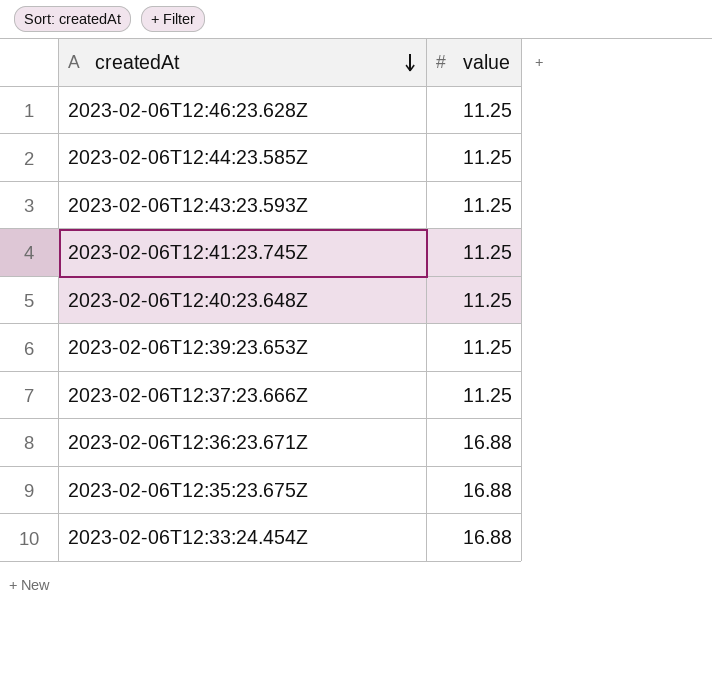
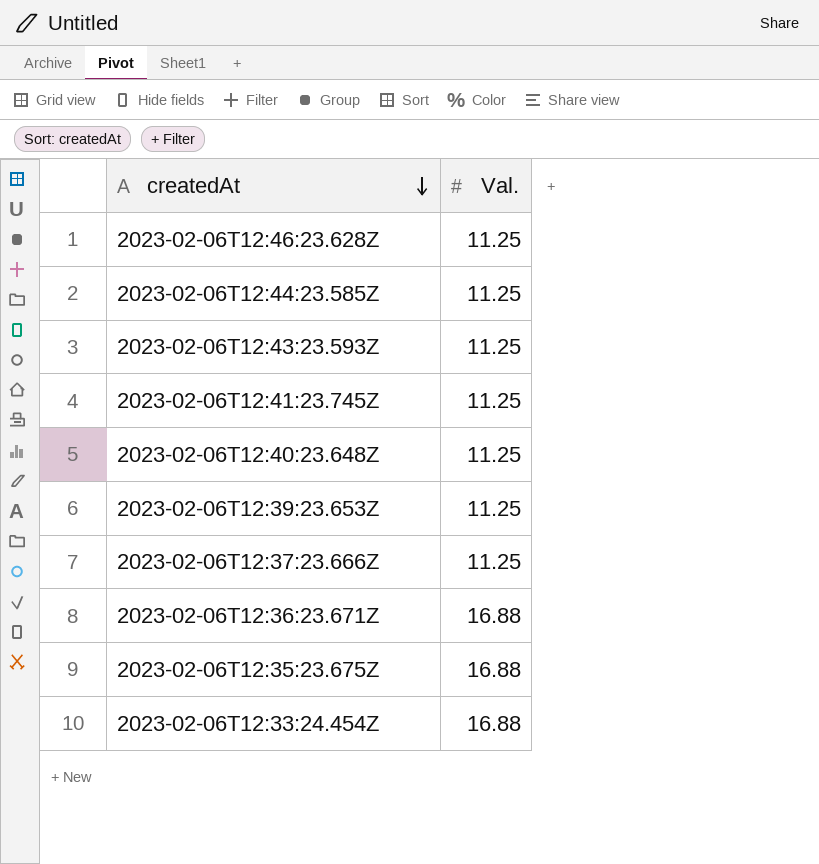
column name: value -> Val.

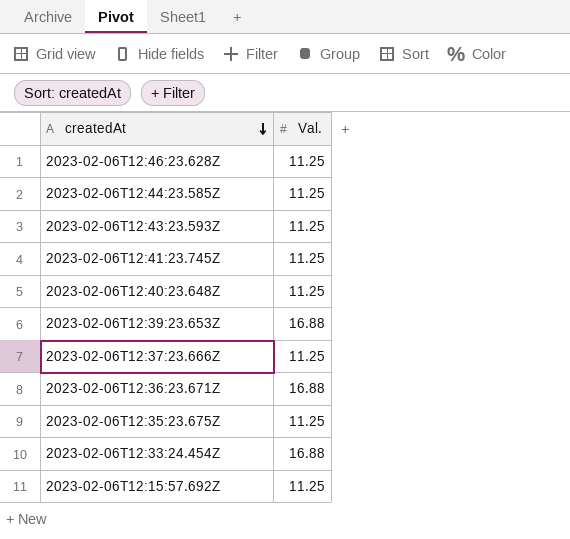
2023-02-06T12:39:23.653Z | Val.: 11.25 -> 16.88
2023-02-06T12:35:23.675Z | Val.: 16.88 -> 11.25
row 2023-02-06T12:15:57.692Z: none -> 11.25

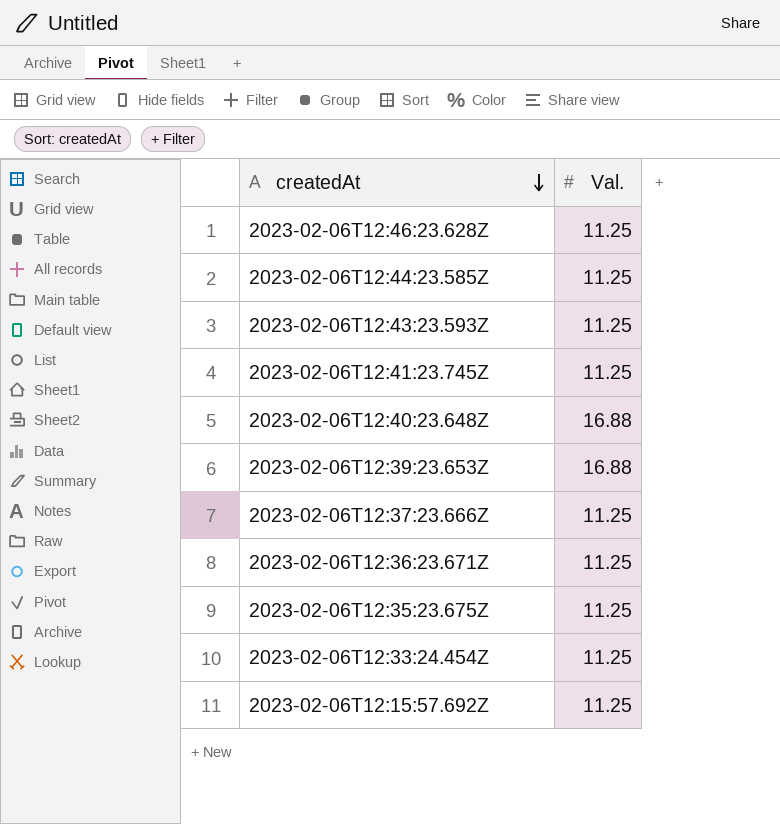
2023-02-06T12:40:23.648Z | Val.: 11.25 -> 16.88
2023-02-06T12:36:23.671Z | Val.: 16.88 -> 11.25
2023-02-06T12:33:24.454Z | Val.: 16.88 -> 11.25

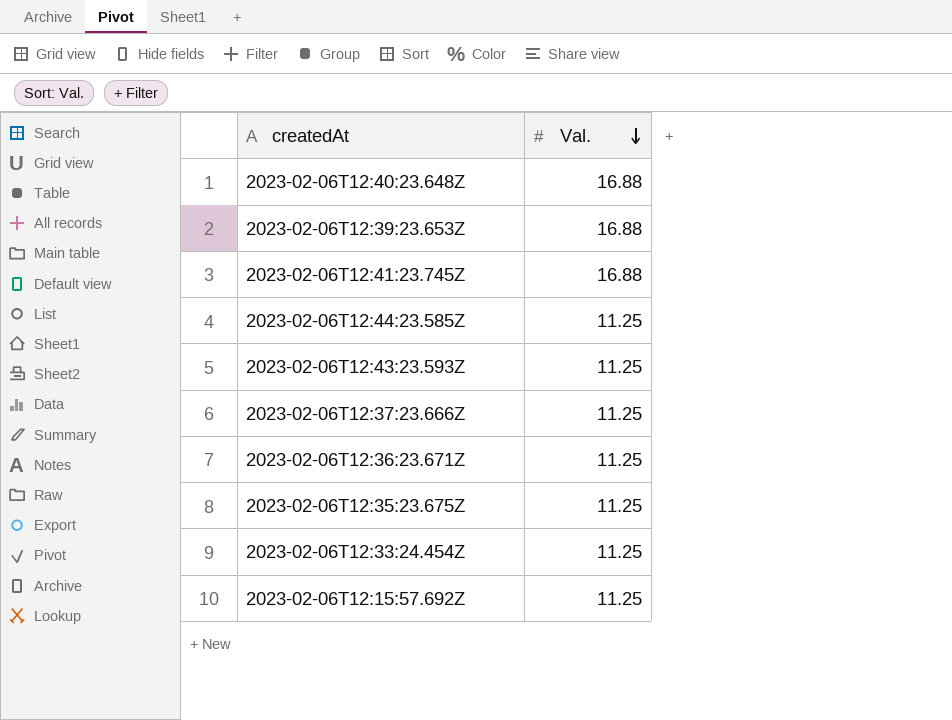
row order: createdAt descending -> Val. descending
row 2023-02-06T12:46:23.628Z: 11.25 -> none
2023-02-06T12:41:23.745Z | Val.: 11.25 -> 16.88

